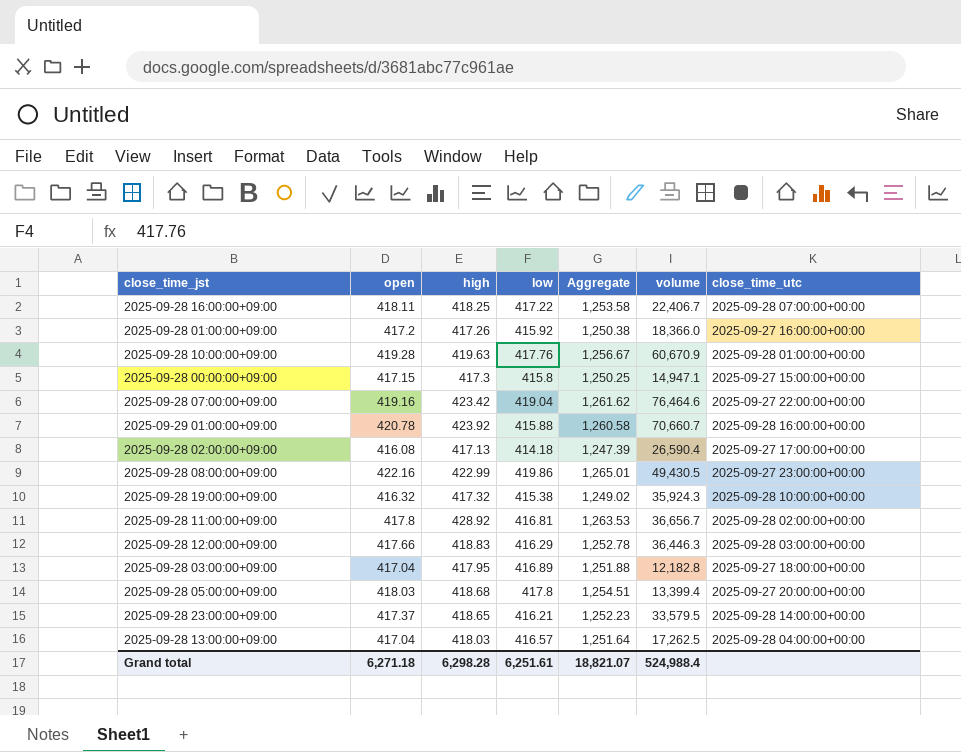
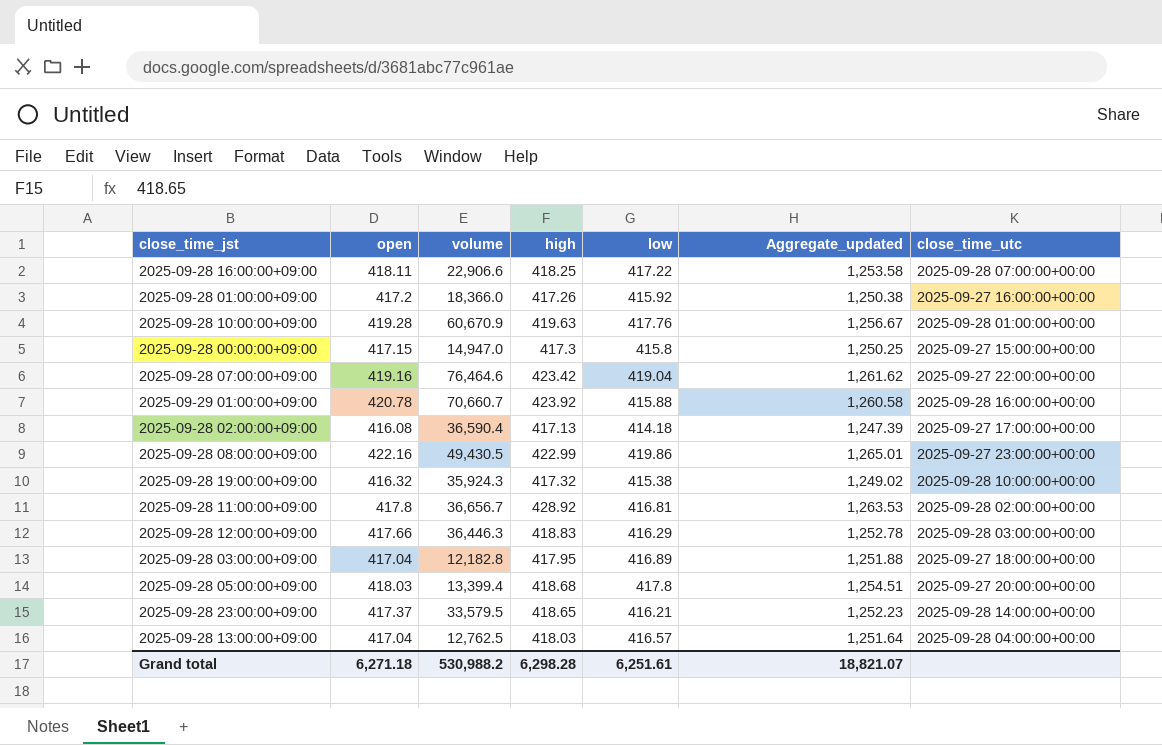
column volume | position: 6 -> 3
column name: Aggregate -> Aggregate_updated
2025-09-28 16:00:00+09:00 | volume: 22,406.7 -> 22,906.6
2025-09-28 00:00:00+09:00 | volume: 14,947.1 -> 14,947.0
2025-09-28 02:00:00+09:00 | volume: 26,590.4 -> 36,590.4
2025-09-28 13:00:00+09:00 | volume: 17,262.5 -> 12,762.5
Grand total | volume: 524,988.4 -> 530,988.2

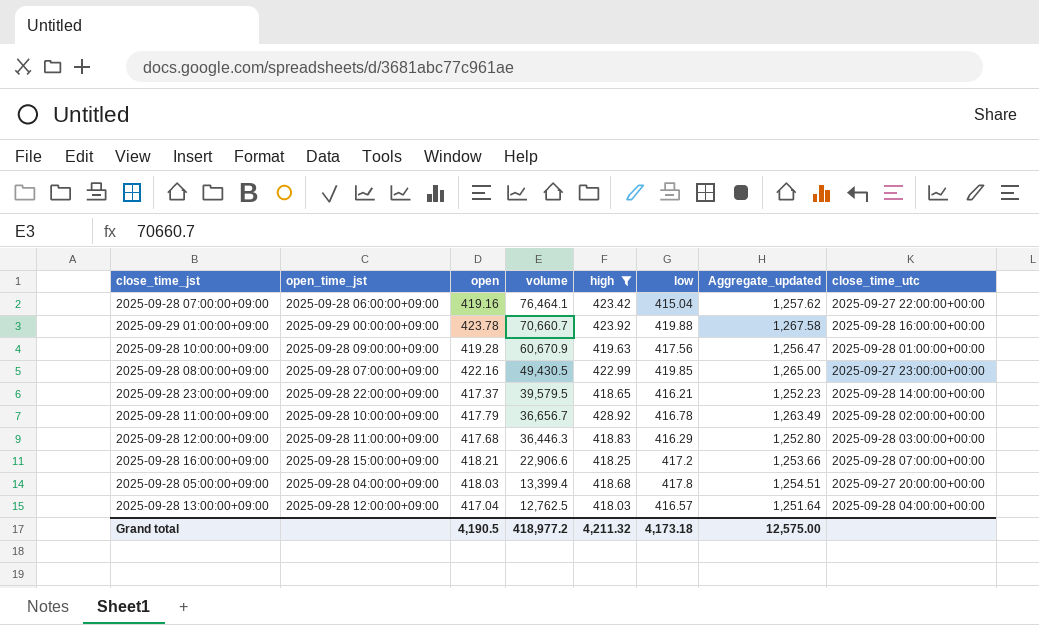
filter: none -> high >= 418.03
row order: none -> volume descending
column open_time_jst | position: none -> 2
2025-09-28 07:00:00+09:00 | volume: 76,464.6 -> 76,464.1
2025-09-28 07:00:00+09:00 | low: 419.04 -> 415.04
2025-09-28 07:00:00+09:00 | Aggregate_updated: 1,261.62 -> 1,257.62
2025-09-29 01:00:00+09:00 | open: 420.78 -> 423.78
2025-09-29 01:00:00+09:00 | low: 415.88 -> 419.88
2025-09-29 01:00:00+09:00 | Aggregate_updated: 1,260.58 -> 1,267.58
2025-09-28 10:00:00+09:00 | low: 417.76 -> 417.56
2025-09-28 10:00:00+09:00 | Aggregate_updated: 1,256.67 -> 1,256.47
2025-09-28 08:00:00+09:00 | low: 419.86 -> 419.85
2025-09-28 08:00:00+09:00 | Aggregate_updated: 1,265.01 -> 1,265.00
2025-09-28 23:00:00+09:00 | volume: 33,579.5 -> 39,579.5
2025-09-28 11:00:00+09:00 | open: 417.8 -> 417.79
2025-09-28 11:00:00+09:00 | low: 416.81 -> 416.78
2025-09-28 11:00:00+09:00 | Aggregate_updated: 1,263.53 -> 1,263.49
2025-09-28 12:00:00+09:00 | open: 417.66 -> 417.68
2025-09-28 12:00:00+09:00 | Aggregate_updated: 1,252.78 -> 1,252.80
2025-09-28 16:00:00+09:00 | open: 418.11 -> 418.21
2025-09-28 16:00:00+09:00 | low: 417.22 -> 417.2
2025-09-28 16:00:00+09:00 | Aggregate_updated: 1,253.58 -> 1,253.66
Grand total | open: 6,271.18 -> 4,190.5
Grand total | volume: 530,988.2 -> 418,977.2
Grand total | high: 6,298.28 -> 4,211.32
Grand total | low: 6,251.61 -> 4,173.18
Grand total | Aggregate_updated: 18,821.07 -> 12,575.00

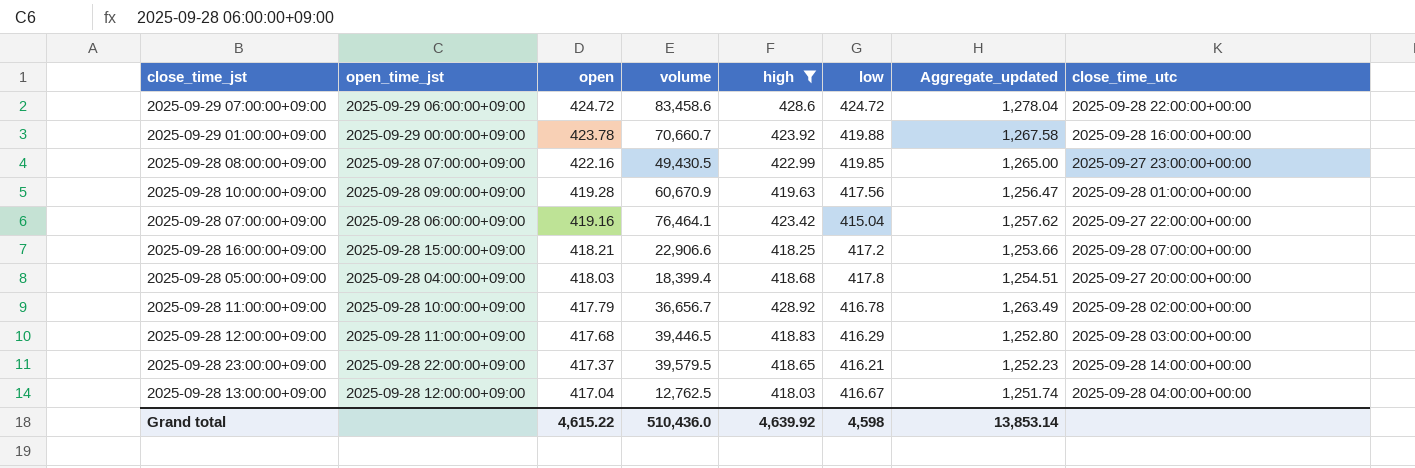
row order: volume descending -> open descending
row 2025-09-29 07:00:00+09:00: none -> 2025-09-29 06:00:00+09:00 | 424.72 | 83,458.6 | 428.6 | 424.72 | 1,278.04 | 2025-09-28 22:00:00+00:00
2025-09-28 05:00:00+09:00 | volume: 13,399.4 -> 18,399.4
2025-09-28 12:00:00+09:00 | volume: 36,446.3 -> 39,446.5
2025-09-28 13:00:00+09:00 | low: 416.57 -> 416.67
2025-09-28 13:00:00+09:00 | Aggregate_updated: 1,251.64 -> 1,251.74
Grand total | open: 4,190.5 -> 4,615.22
Grand total | volume: 418,977.2 -> 510,436.0
Grand total | high: 4,211.32 -> 4,639.92
Grand total | low: 4,173.18 -> 4,598
Grand total | Aggregate_updated: 12,575.00 -> 13,853.14

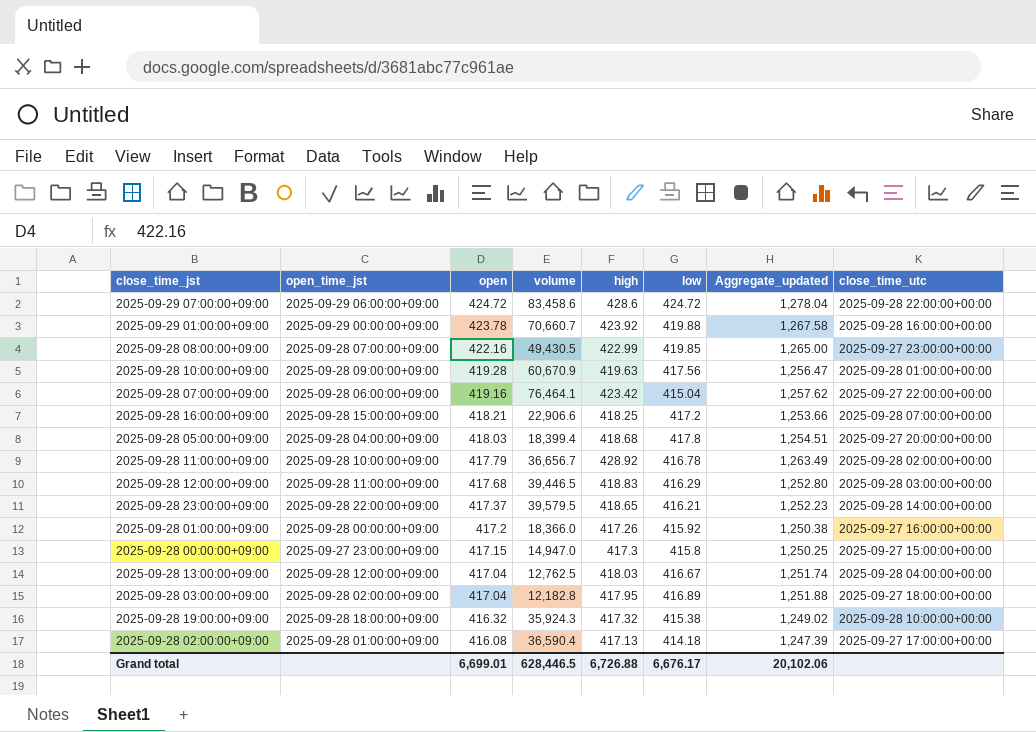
filter: high >= 418.03 -> none
Grand total | open: 4,615.22 -> 6,699.01
Grand total | volume: 510,436.0 -> 628,446.5
Grand total | high: 4,639.92 -> 6,726.88
Grand total | low: 4,598 -> 6,676.17
Grand total | Aggregate_updated: 13,853.14 -> 20,102.06

